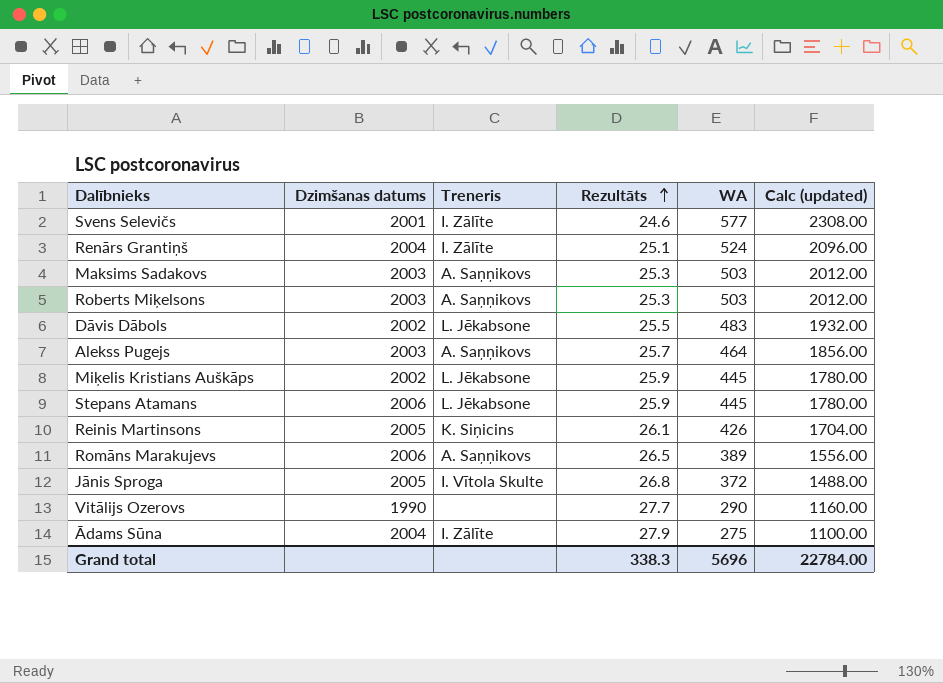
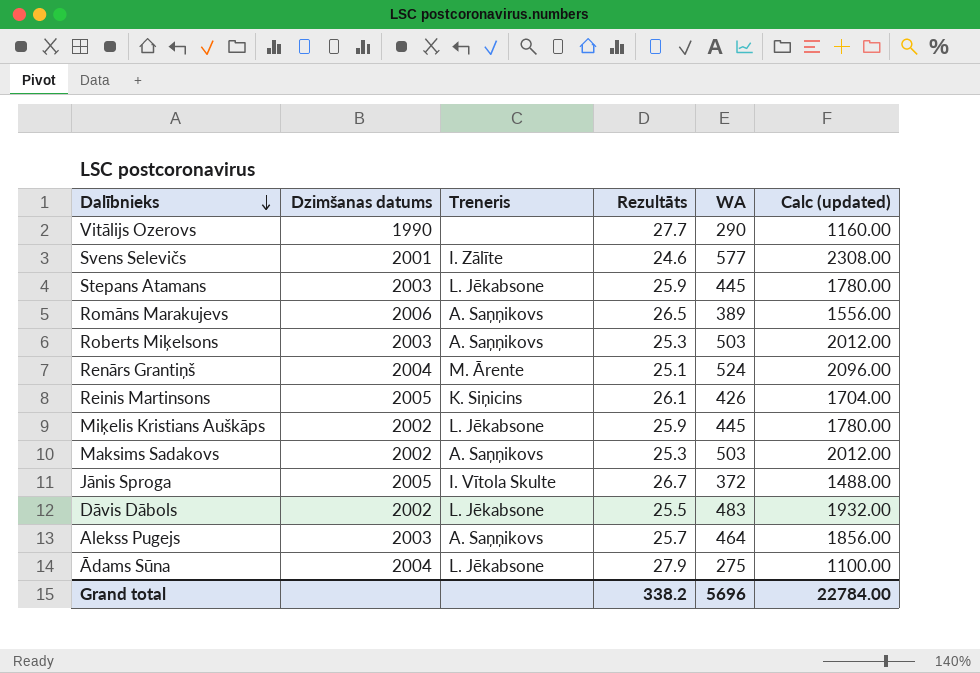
row order: Rezultāts ascending -> Dalībnieks descending
Stepans Atamans | Dzimšanas datums: 2006 -> 2003
Renārs Grantiņš | Treneris: I. Zālīte -> M. Ārente
Maksims Sadakovs | Dzimšanas datums: 2003 -> 2002
Jānis Sproga | Rezultāts: 26.8 -> 26.7
Ādams Sūna | Treneris: I. Zālīte -> L. Jēkabsone
Grand total | Rezultāts: 338.3 -> 338.2

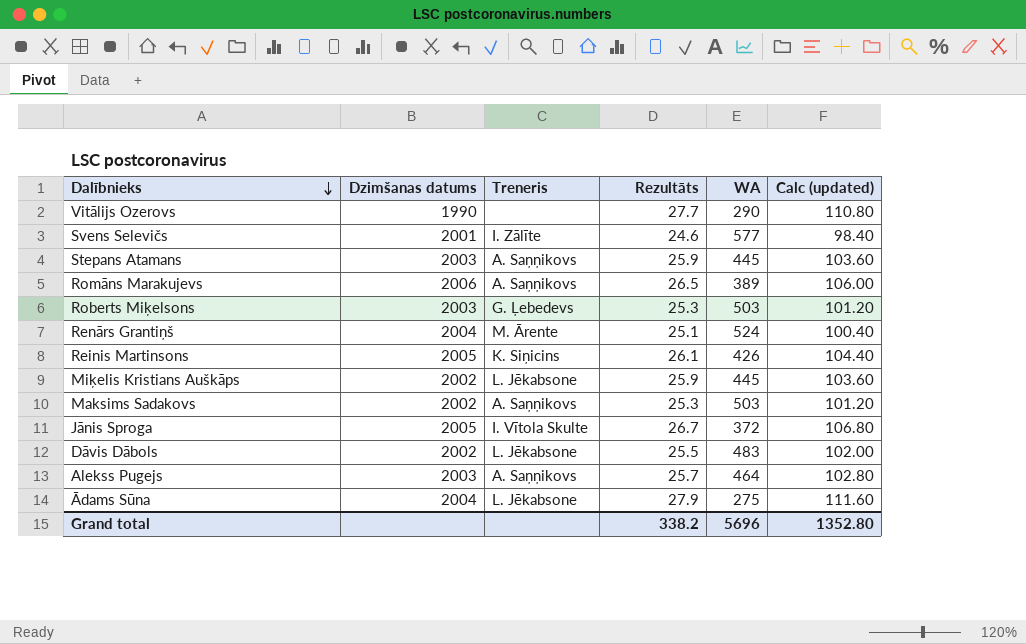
column Calc (updated) | formula: [WA] * 4 -> [Rezultāts] * 4
Stepans Atamans | Treneris: L. Jēkabsone -> A. Saņņikovs
Roberts Miķelsons | Treneris: A. Saņņikovs -> G. Ļebedevs
Grand total | Calc (updated): 22784.00 -> 1352.80

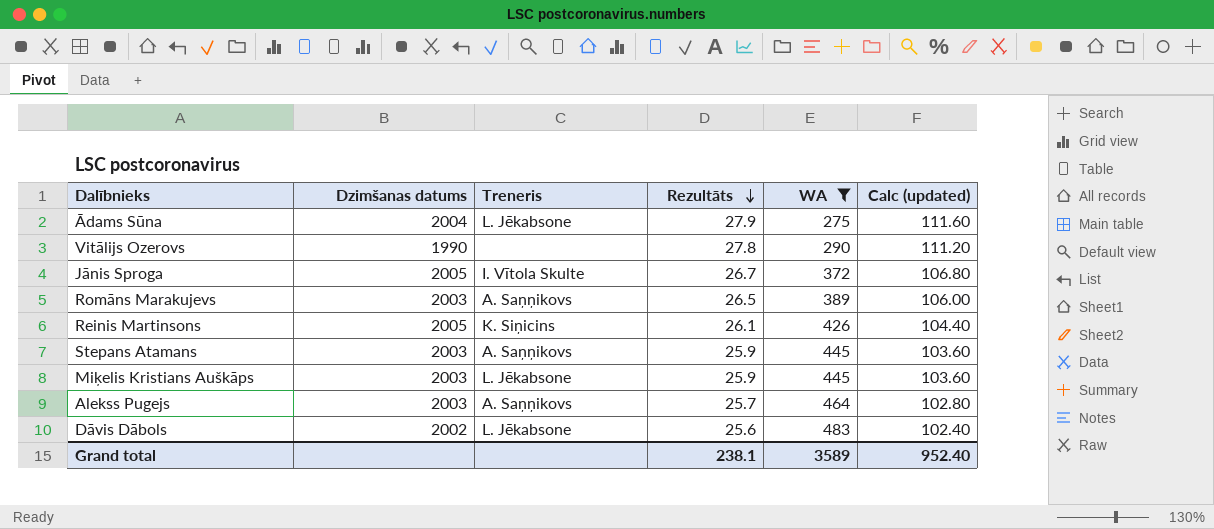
filter: none -> WA <= 483
row order: Dalībnieks descending -> Rezultāts descending
Vitālijs Ozerovs | Rezultāts: 27.7 -> 27.8
Vitālijs Ozerovs | Calc (updated): 110.80 -> 111.20
Romāns Marakujevs | Dzimšanas datums: 2006 -> 2003
Miķelis Kristians Auškāps | Dzimšanas datums: 2002 -> 2003
Dāvis Dābols | Rezultāts: 25.5 -> 25.6
Dāvis Dābols | Calc (updated): 102.00 -> 102.40
Grand total | Rezultāts: 338.2 -> 238.1
Grand total | WA: 5696 -> 3589
Grand total | Calc (updated): 1352.80 -> 952.40

